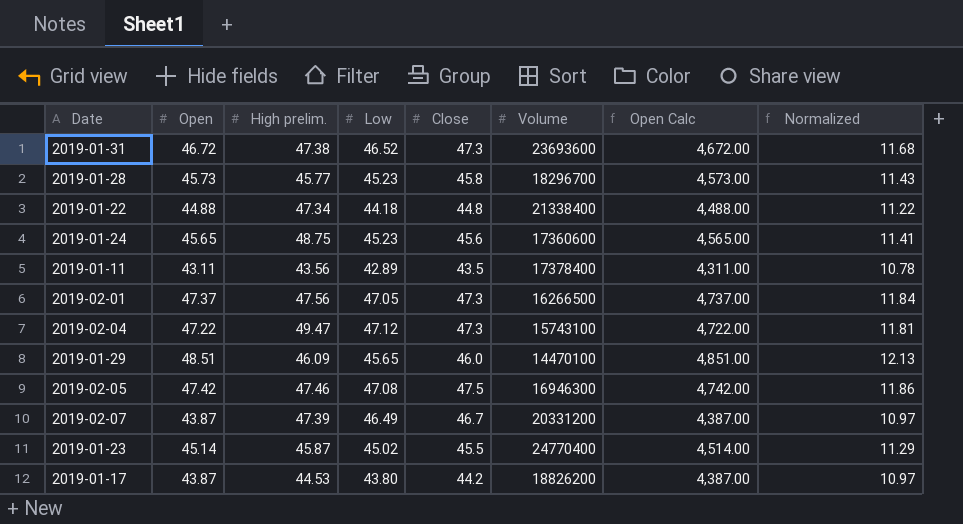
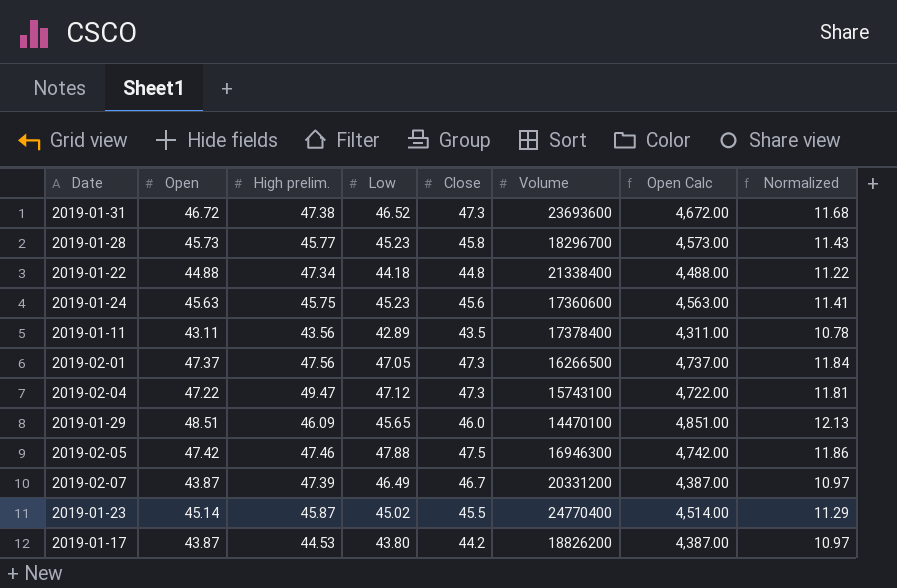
2019-01-24 | Open: 45.65 -> 45.63
2019-01-24 | High prelim.: 48.75 -> 45.75
2019-01-24 | Open Calc: 4,565.00 -> 4,563.00
2019-02-05 | Low: 47.08 -> 47.88

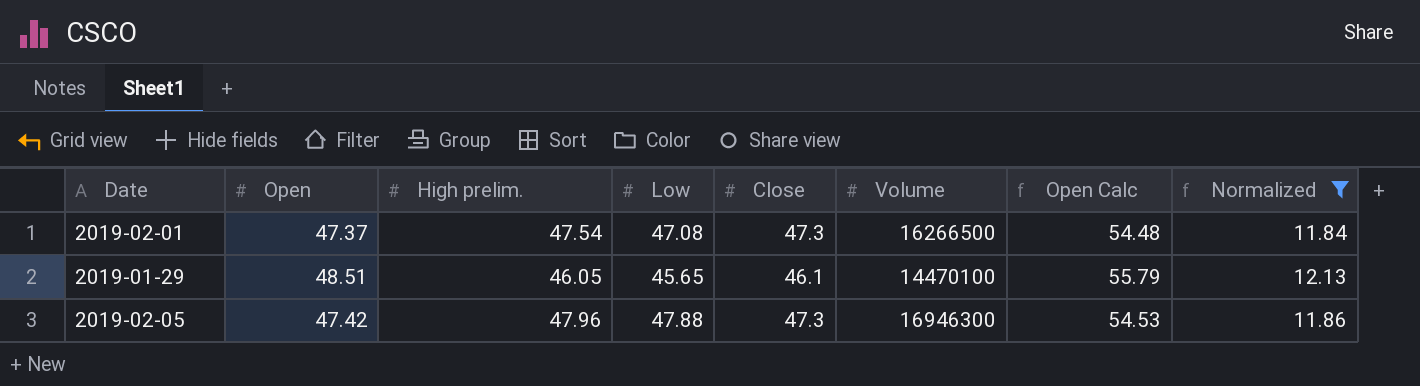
filter: none -> Normalized >= 11.84
column Open Calc | formula: [Open] * 100 -> [Open] * 1.15
2019-02-01 | High prelim.: 47.56 -> 47.54
2019-02-01 | Low: 47.05 -> 47.08
2019-01-29 | High prelim.: 46.09 -> 46.05
2019-01-29 | Close: 46.0 -> 46.1
2019-02-05 | High prelim.: 47.46 -> 47.96
2019-02-05 | Close: 47.5 -> 47.3

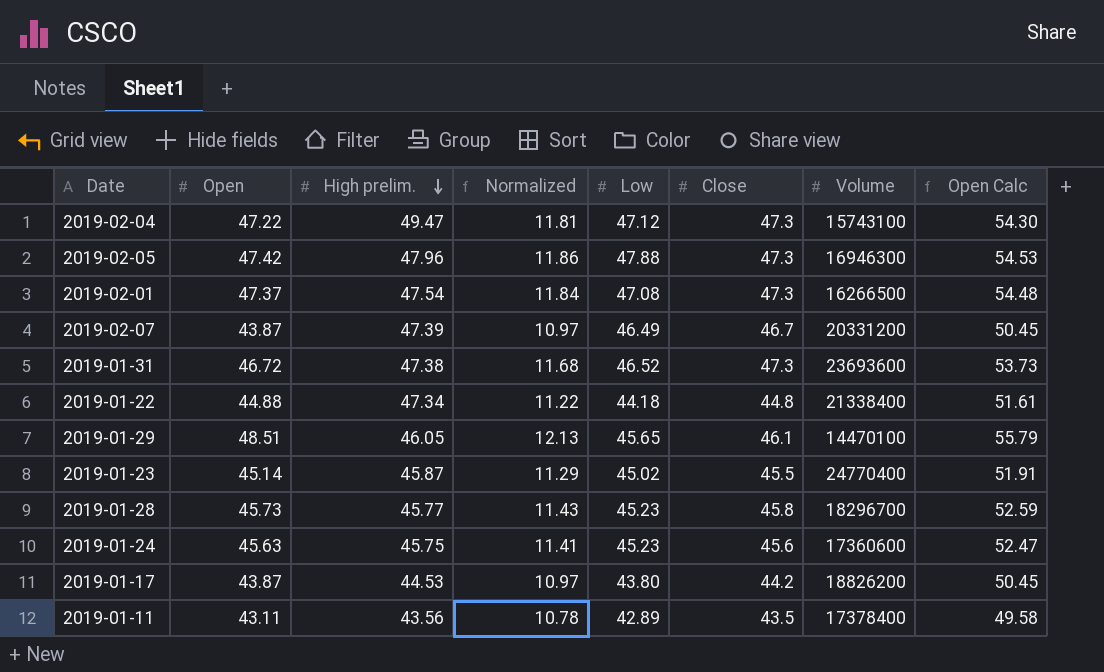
filter: Normalized >= 11.84 -> none
row order: none -> High prelim. descending
column Normalized | position: 8 -> 4

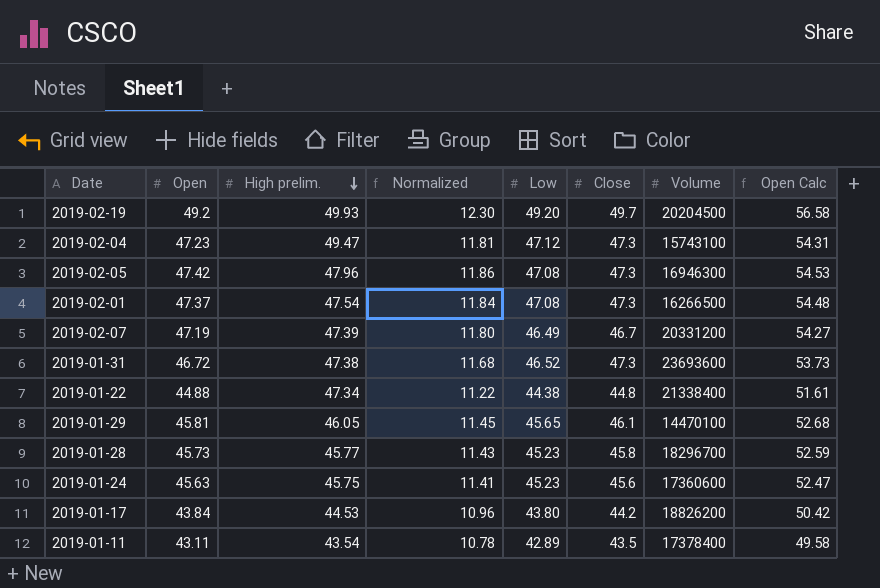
row 2019-01-23: 45.14 | 45.87 | 11.29 | 45.02 | 45.5 | 24770400 | 51.91 -> none
row 2019-02-19: none -> 49.2 | 49.93 | 12.30 | 49.20 | 49.7 | 20204500 | 56.58
2019-02-04 | Open: 47.22 -> 47.23
2019-02-04 | Open Calc: 54.30 -> 54.31
2019-02-05 | Low: 47.88 -> 47.08
2019-02-07 | Open: 43.87 -> 47.19
2019-02-07 | Normalized: 10.97 -> 11.80
2019-02-07 | Open Calc: 50.45 -> 54.27
2019-01-22 | Low: 44.18 -> 44.38
2019-01-29 | Open: 48.51 -> 45.81
2019-01-29 | Normalized: 12.13 -> 11.45
2019-01-29 | Open Calc: 55.79 -> 52.68
2019-01-17 | Open: 43.87 -> 43.84
2019-01-17 | Normalized: 10.97 -> 10.96
2019-01-17 | Open Calc: 50.45 -> 50.42
2019-01-11 | High prelim.: 43.56 -> 43.54

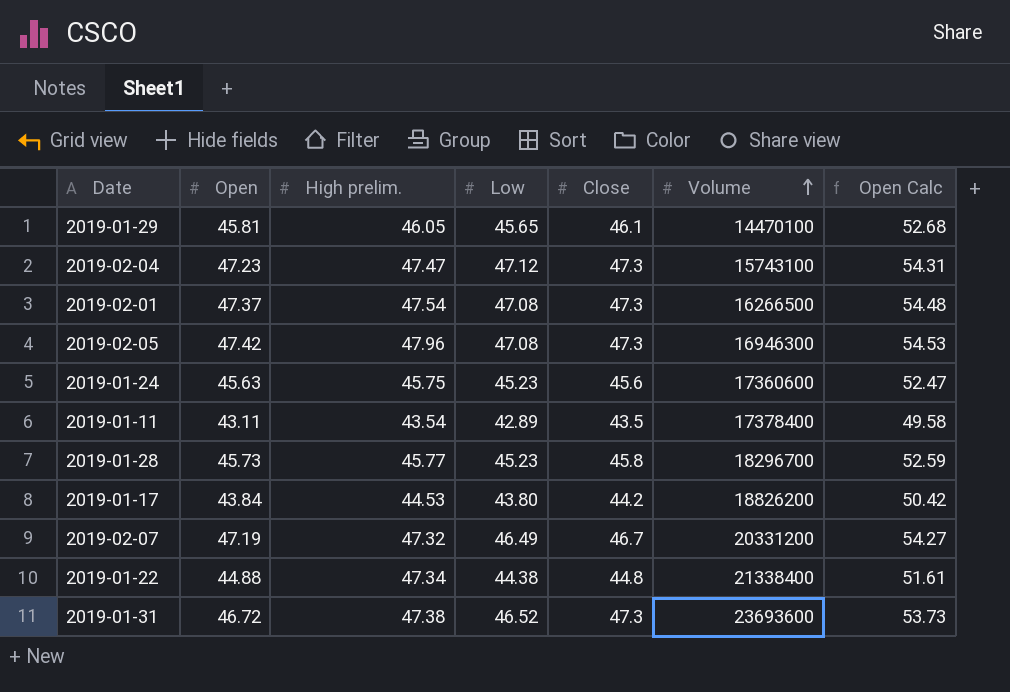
row order: High prelim. descending -> Volume ascending
column Normalized | formula: [Open] * 0.25 -> none
row 2019-02-19: 49.2 | 49.93 | 12.30 | 49.20 | 49.7 | 20204500 | 56.58 -> none
2019-02-04 | High prelim.: 49.47 -> 47.47
2019-02-07 | High prelim.: 47.39 -> 47.32

